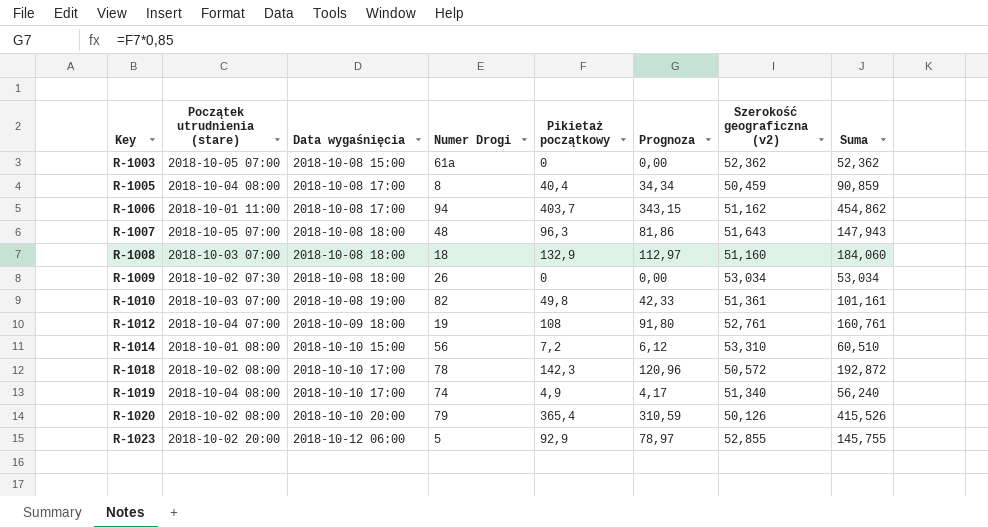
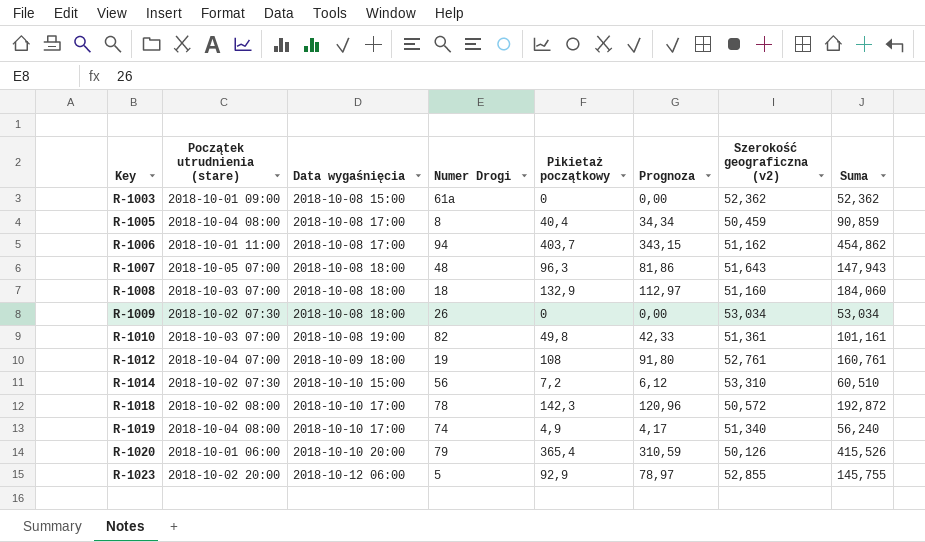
R-1003 | Początek utrudnienia (stare): 2018-10-05 07:00 -> 2018-10-01 09:00
R-1014 | Początek utrudnienia (stare): 2018-10-01 08:00 -> 2018-10-02 07:30
R-1020 | Początek utrudnienia (stare): 2018-10-02 08:00 -> 2018-10-01 06:00

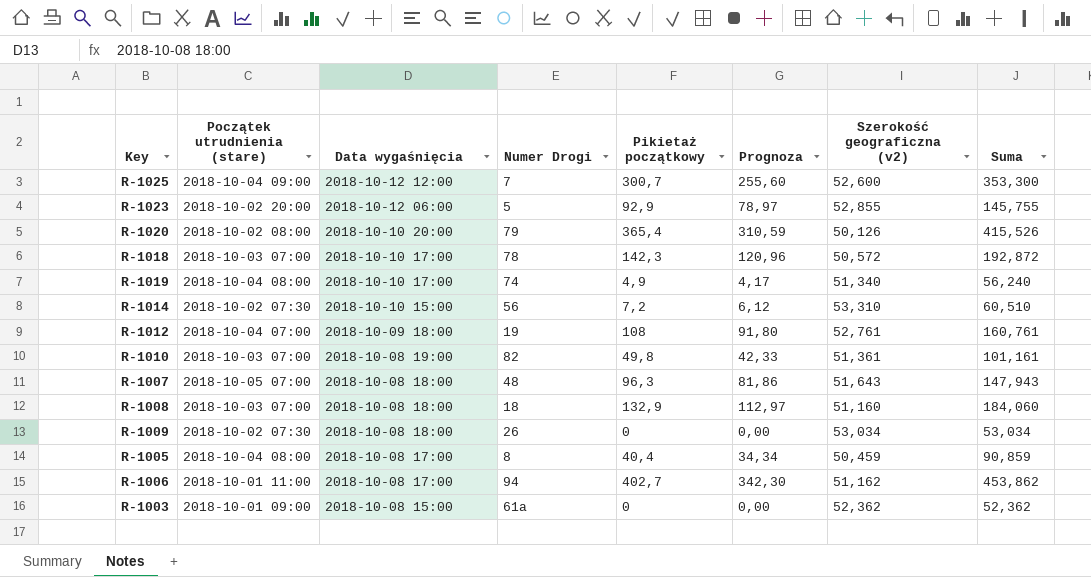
row order: Key ascending -> Data wygaśnięcia descending
row R-1025: none -> 2018-10-04 09:00 | 2018-10-12 12:00 | 7 | 300,7 | 255,60 | 52,600 | 353,300
R-1020 | Początek utrudnienia (stare): 2018-10-01 06:00 -> 2018-10-02 08:00
R-1018 | Początek utrudnienia (stare): 2018-10-02 08:00 -> 2018-10-03 07:00
R-1006 | Pikietaż początkowy: 403,7 -> 402,7
R-1006 | Prognoza: 343,15 -> 342,30
R-1006 | Suma: 454,862 -> 453,862

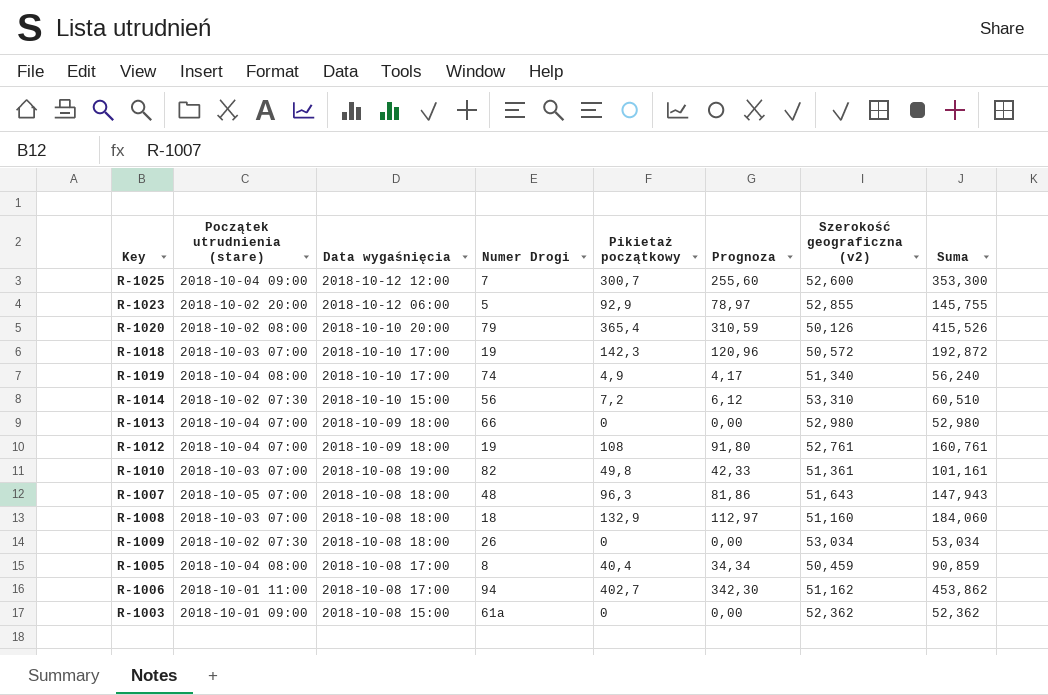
R-1018 | Numer Drogi: 78 -> 19
row R-1013: none -> 2018-10-04 07:00 | 2018-10-09 18:00 | 66 | 0 | 0,00 | 52,980 | 52,980

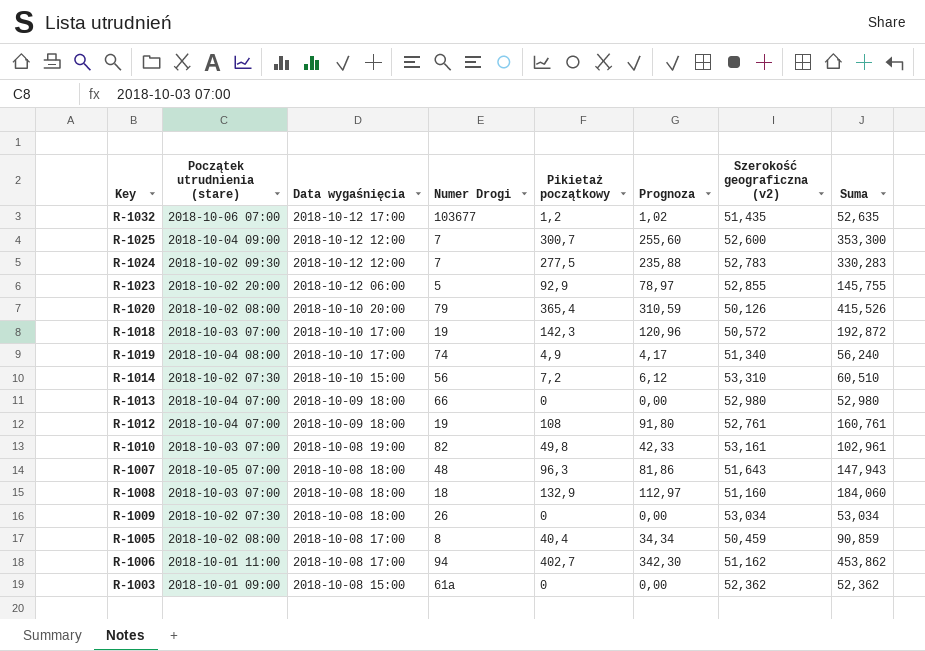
row R-1032: none -> 2018-10-06 07:00 | 2018-10-12 17:00 | 103677 | 1,2 | 1,02 | 51,435 | 52,635
row R-1024: none -> 2018-10-02 09:30 | 2018-10-12 12:00 | 7 | 277,5 | 235,88 | 52,783 | 330,283
R-1010 | Szerokość geograficzna (v2): 51,361 -> 53,161
R-1010 | Suma: 101,161 -> 102,961
R-1005 | Początek utrudnienia (stare): 2018-10-04 08:00 -> 2018-10-02 08:00

